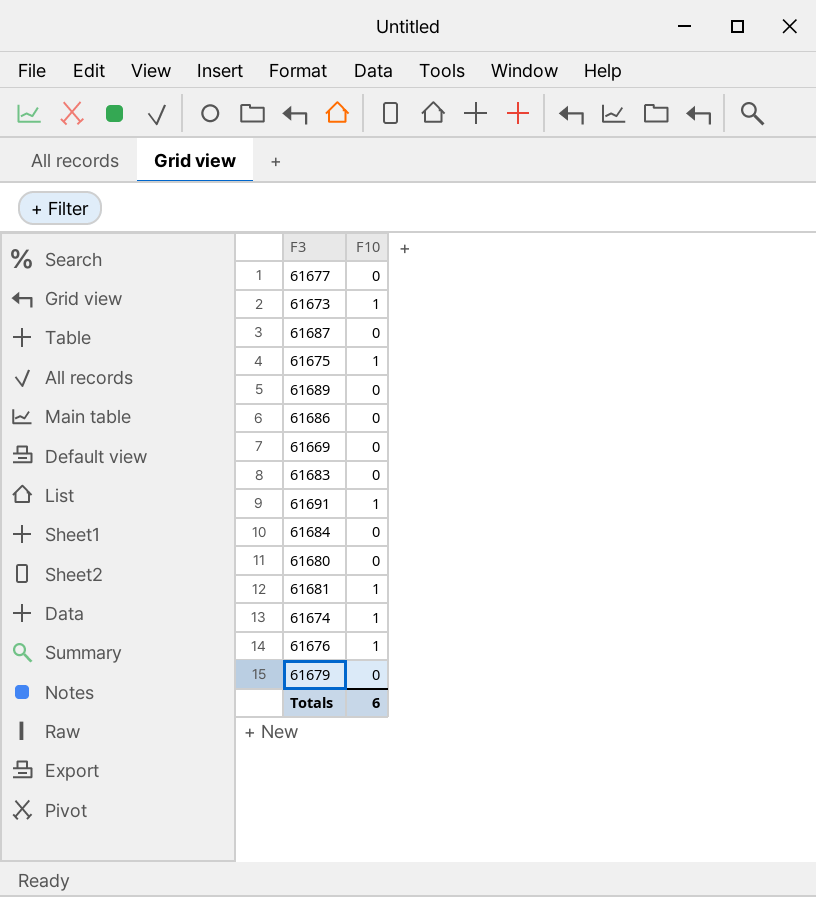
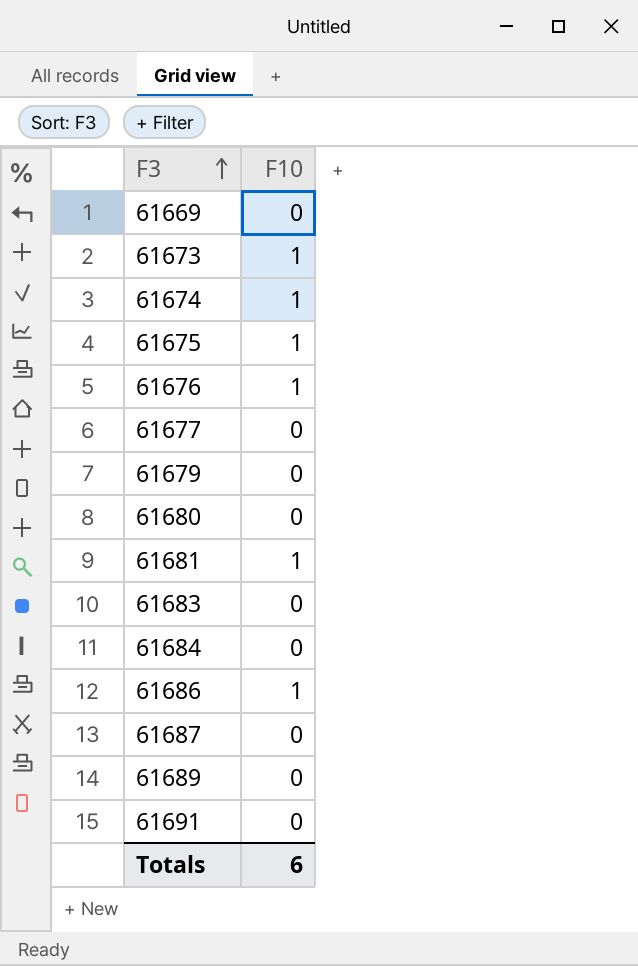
row order: none -> F3 ascending
61686 | F10: 0 -> 1
61691 | F10: 1 -> 0

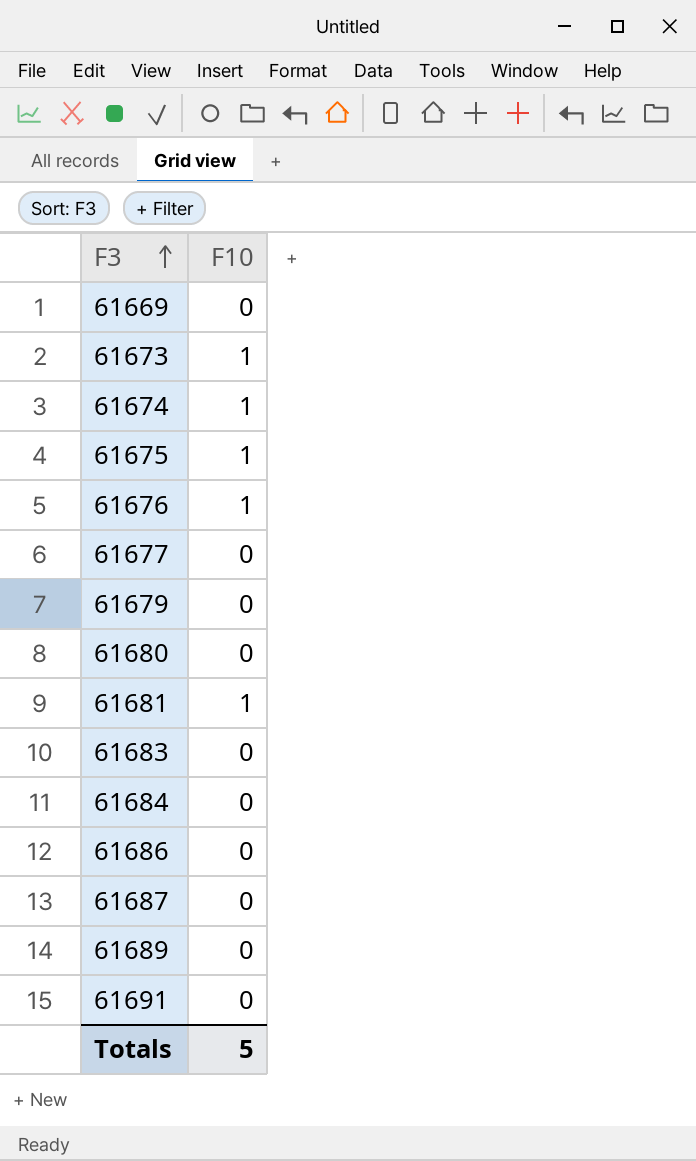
61686 | F10: 1 -> 0
Totals | F10: 6 -> 5

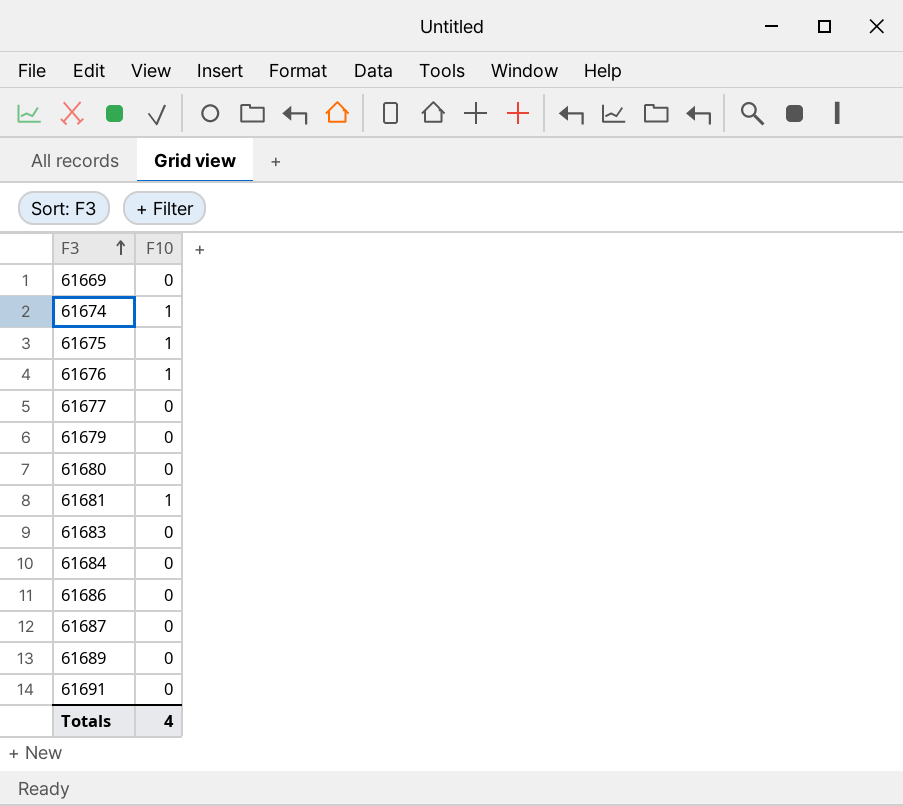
row 61673: 1 -> none
Totals | F10: 5 -> 4

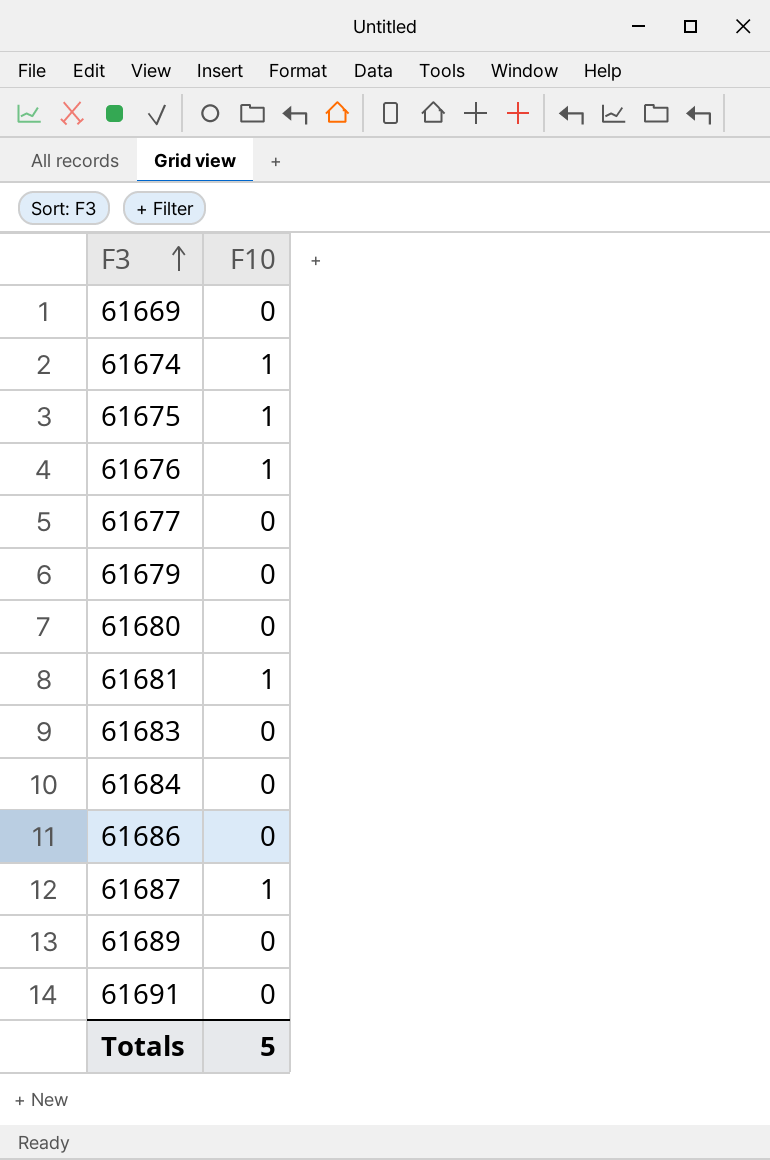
61687 | F10: 0 -> 1
Totals | F10: 4 -> 5

